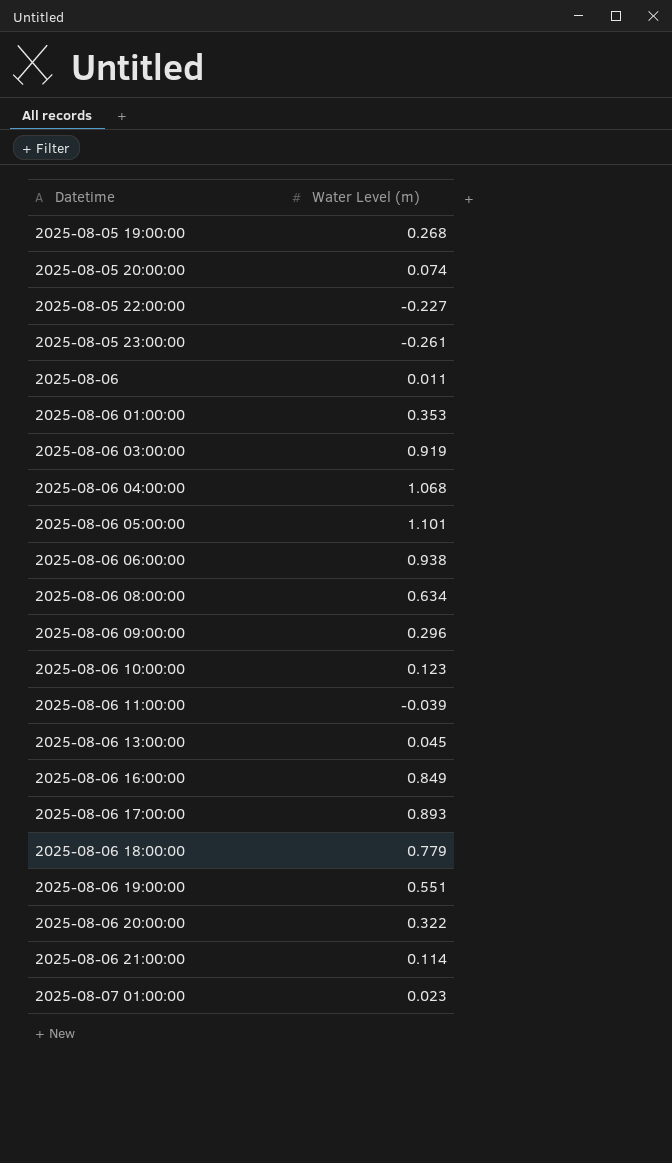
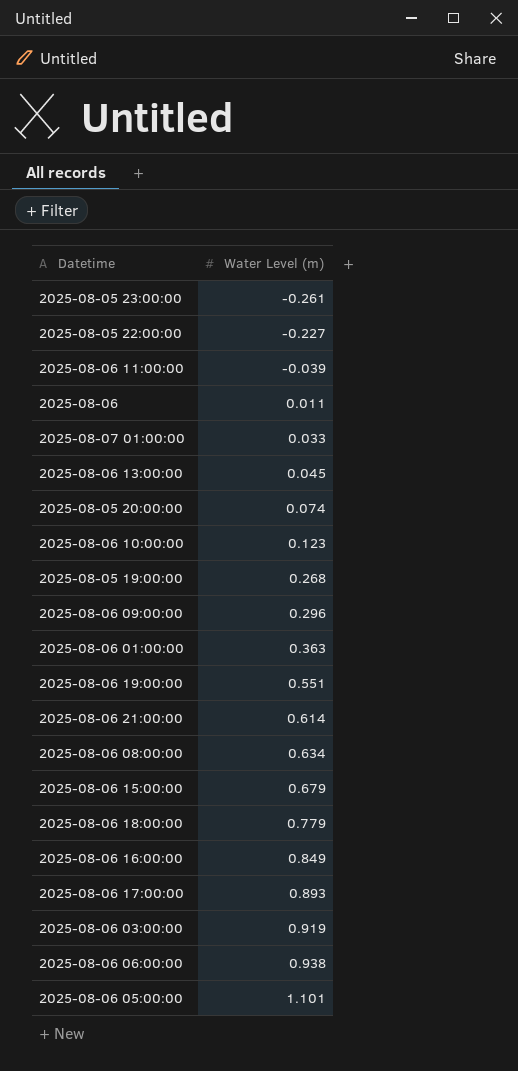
row order: Datetime ascending -> Water Level (m) ascending
row 2025-08-06 04:00:00: 1.068 -> none
row 2025-08-06 20:00:00: 0.322 -> none
2025-08-07 01:00:00 | Water Level (m): 0.023 -> 0.033
2025-08-06 01:00:00 | Water Level (m): 0.353 -> 0.363
2025-08-06 21:00:00 | Water Level (m): 0.114 -> 0.614
row 2025-08-06 15:00:00: none -> 0.679

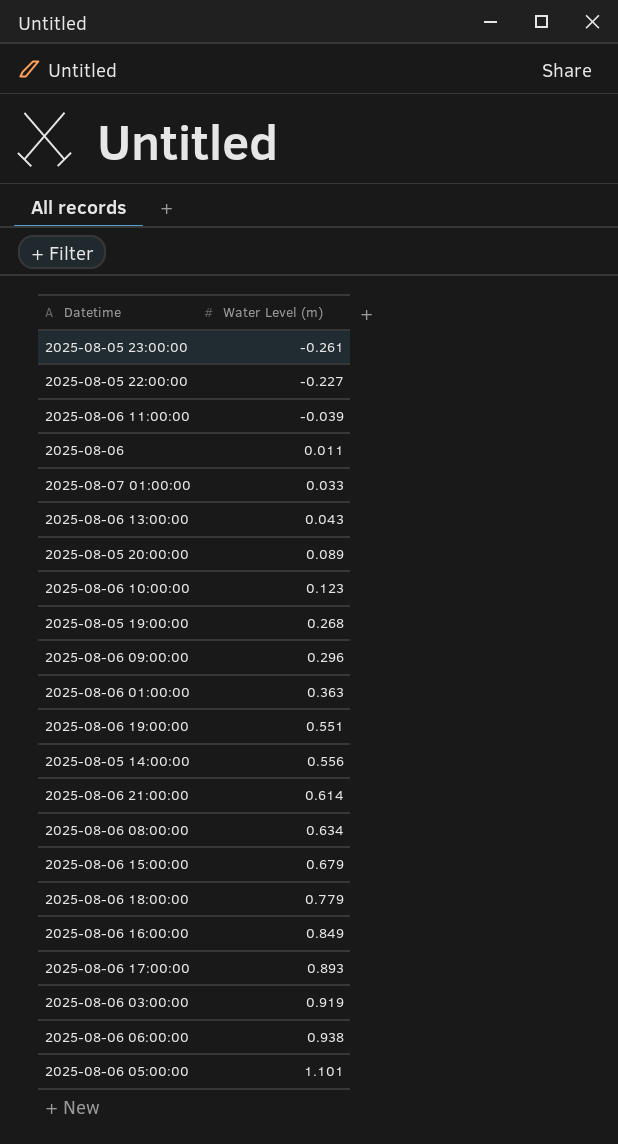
2025-08-06 13:00:00 | Water Level (m): 0.045 -> 0.043
2025-08-05 20:00:00 | Water Level (m): 0.074 -> 0.089
row 2025-08-05 14:00:00: none -> 0.556

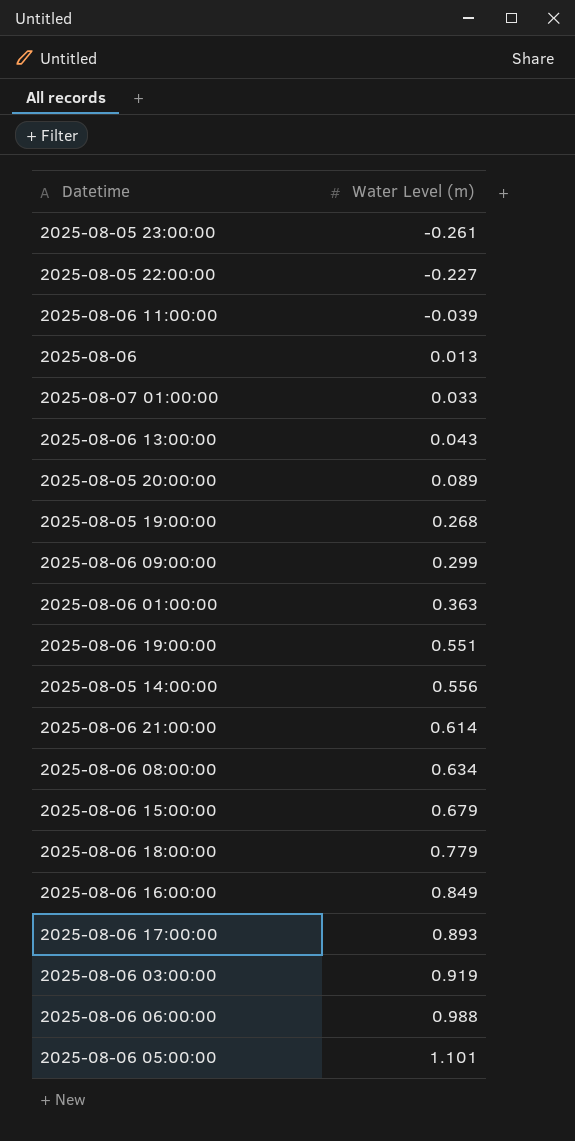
row 2025-08-06 10:00:00: 0.123 -> none
2025-08-06 | Water Level (m): 0.011 -> 0.013
2025-08-06 09:00:00 | Water Level (m): 0.296 -> 0.299
2025-08-06 06:00:00 | Water Level (m): 0.938 -> 0.988

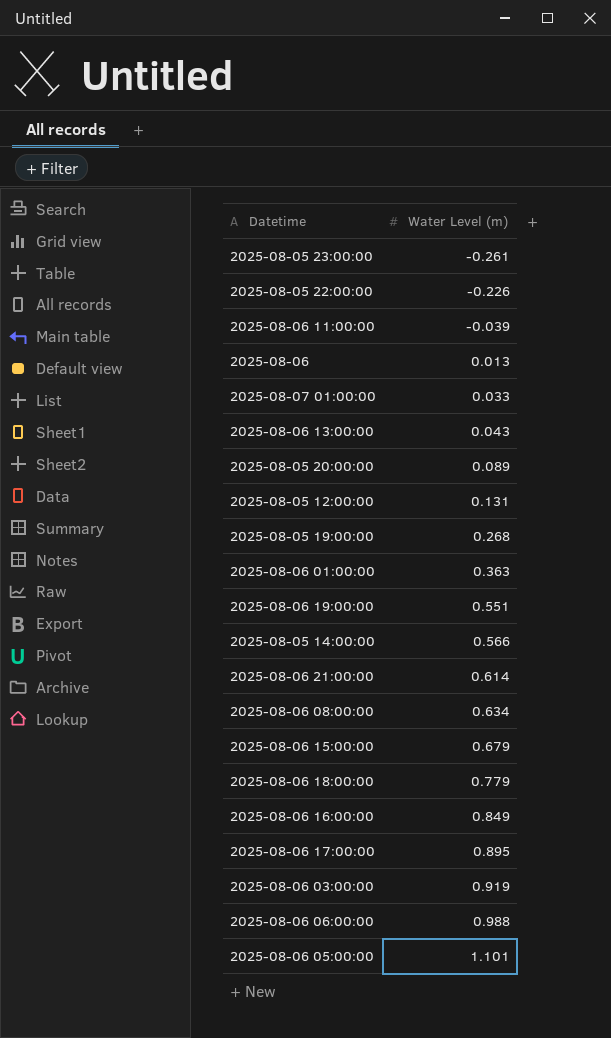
row 2025-08-06 09:00:00: 0.299 -> none
2025-08-05 22:00:00 | Water Level (m): -0.227 -> -0.226
row 2025-08-05 12:00:00: none -> 0.131
2025-08-05 14:00:00 | Water Level (m): 0.556 -> 0.566
2025-08-06 17:00:00 | Water Level (m): 0.893 -> 0.895

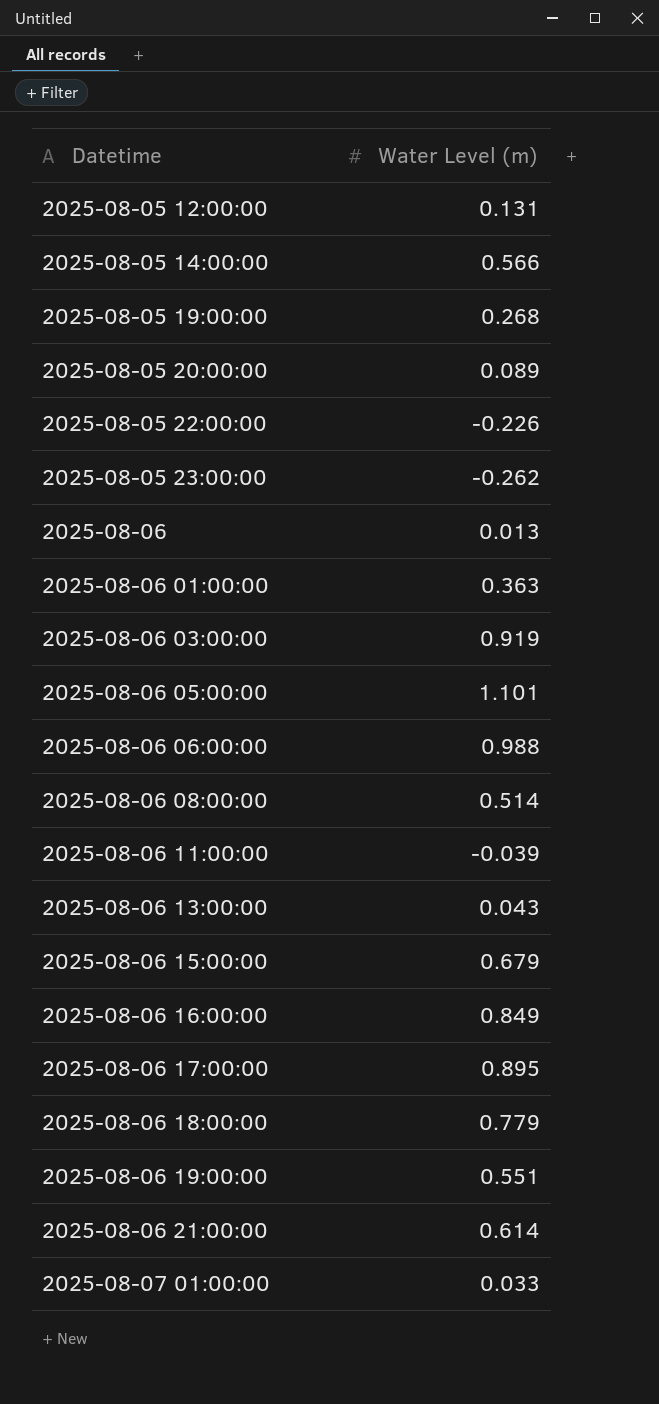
row order: Water Level (m) ascending -> Datetime ascending
2025-08-05 23:00:00 | Water Level (m): -0.261 -> -0.262
2025-08-06 08:00:00 | Water Level (m): 0.634 -> 0.514

